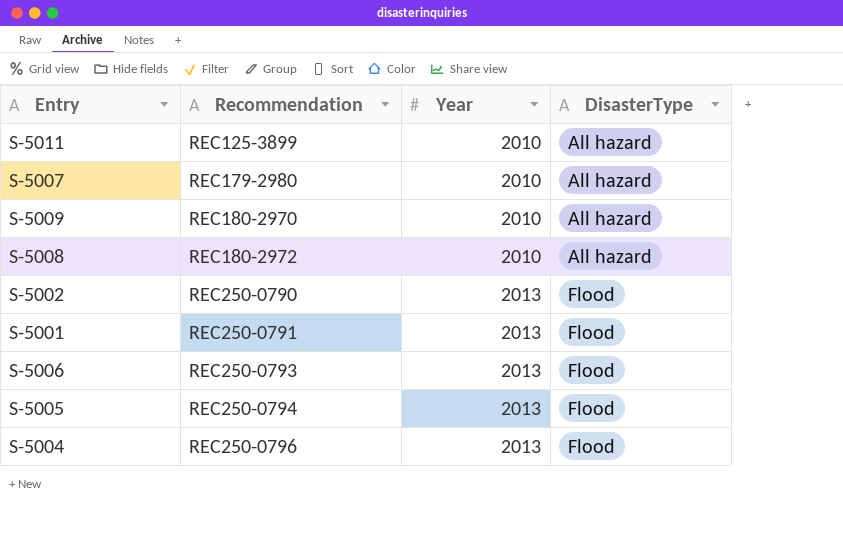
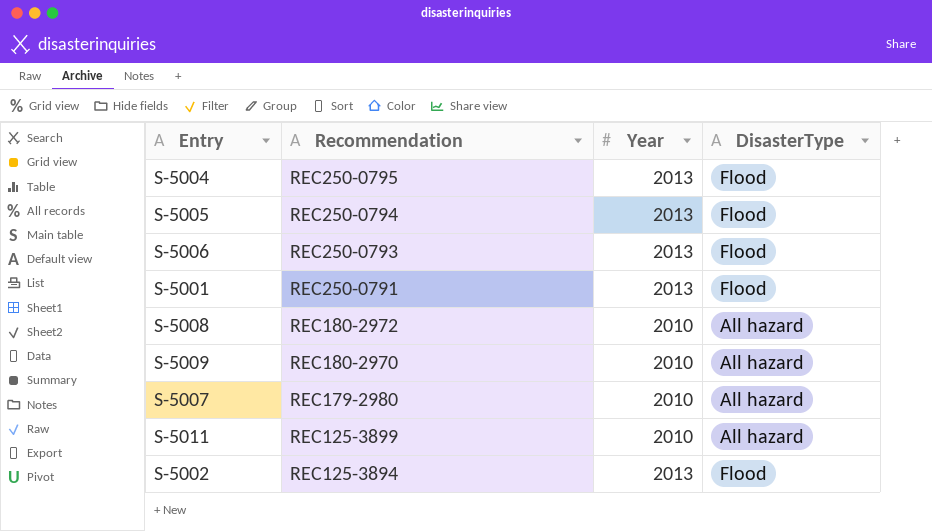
row order: Recommendation ascending -> Recommendation descending
S-5004 | Recommendation: REC250-0796 -> REC250-0795
S-5002 | Recommendation: REC250-0790 -> REC125-3894

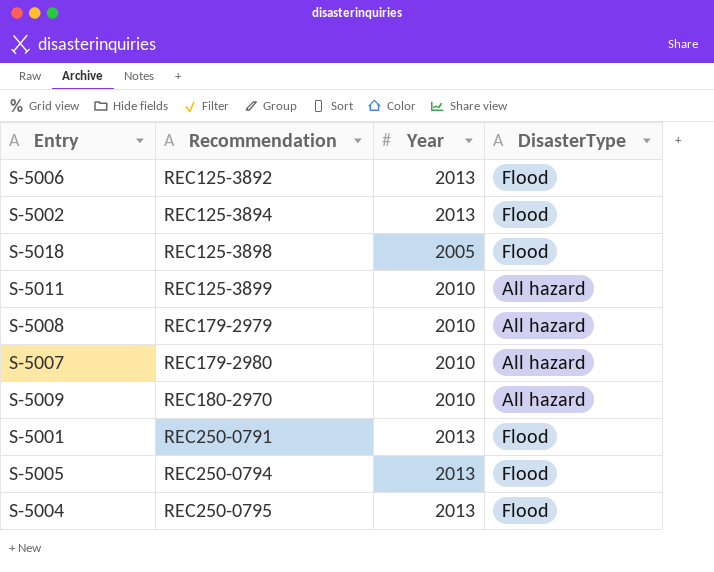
row order: Recommendation descending -> Recommendation ascending
S-5006 | Recommendation: REC250-0793 -> REC125-3892
row S-5018: none -> REC125-3898 | 2005 | Flood
S-5008 | Recommendation: REC180-2972 -> REC179-2979

